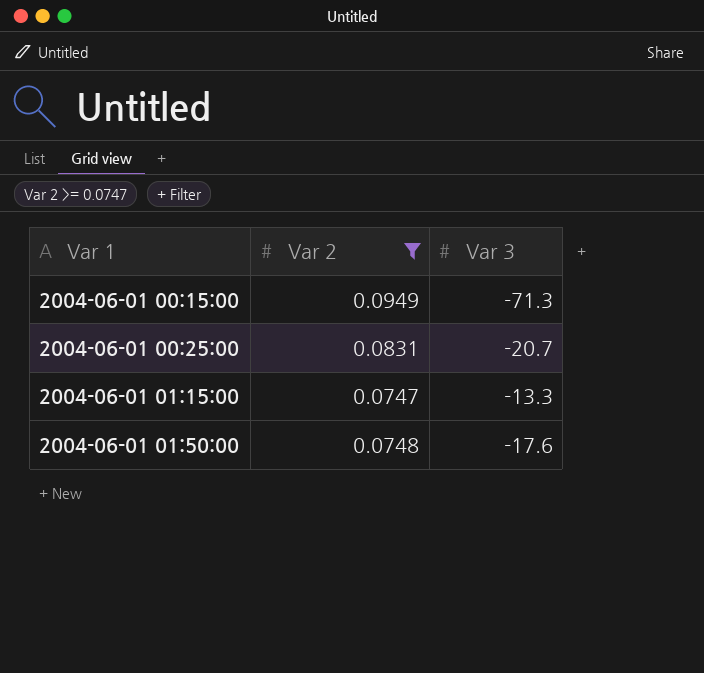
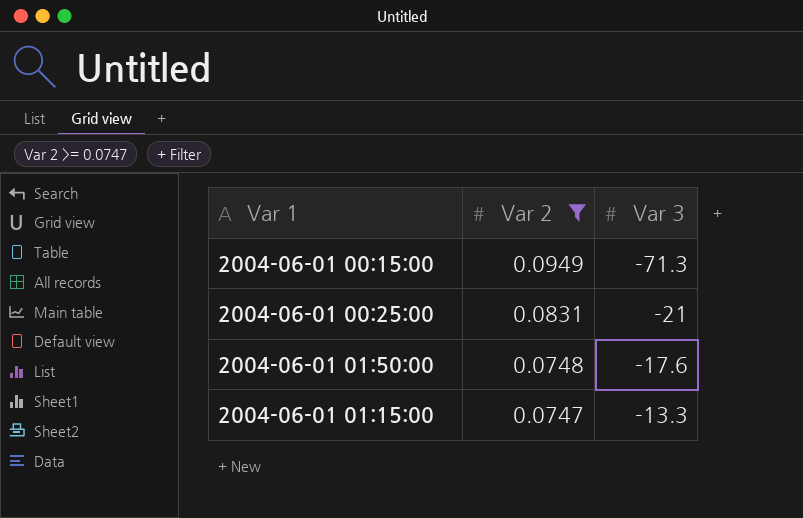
row order: Var 1 ascending -> Var 2 descending
2004-06-01 00:25:00 | Var 3: -20.7 -> -21

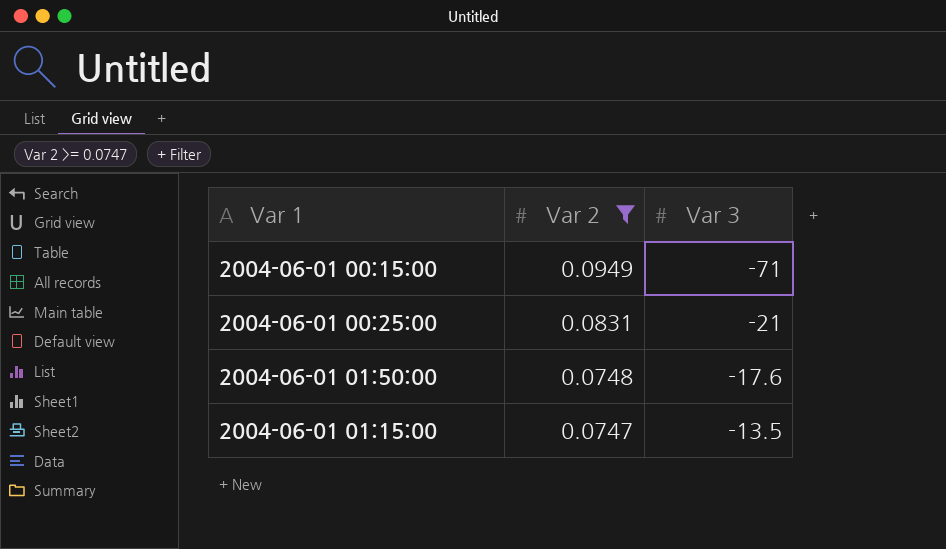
2004-06-01 00:15:00 | Var 3: -71.3 -> -71
2004-06-01 01:15:00 | Var 3: -13.3 -> -13.5

